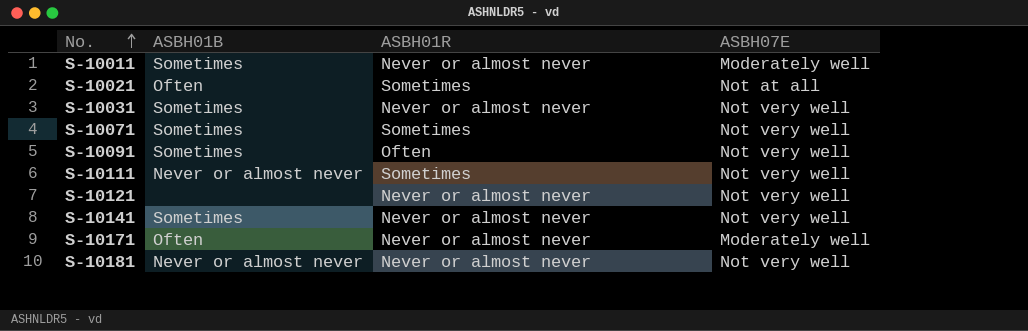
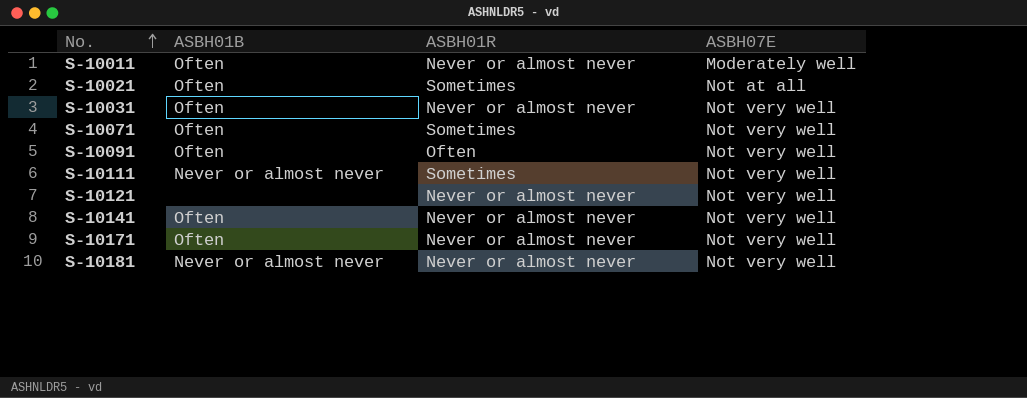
S-10011 | ASBH01B: Sometimes -> Often
S-10031 | ASBH01B: Sometimes -> Often
S-10071 | ASBH01B: Sometimes -> Often
S-10091 | ASBH01B: Sometimes -> Often
S-10141 | ASBH01B: Sometimes -> Often
S-10171 | ASBH07E: Moderately well -> Not very well

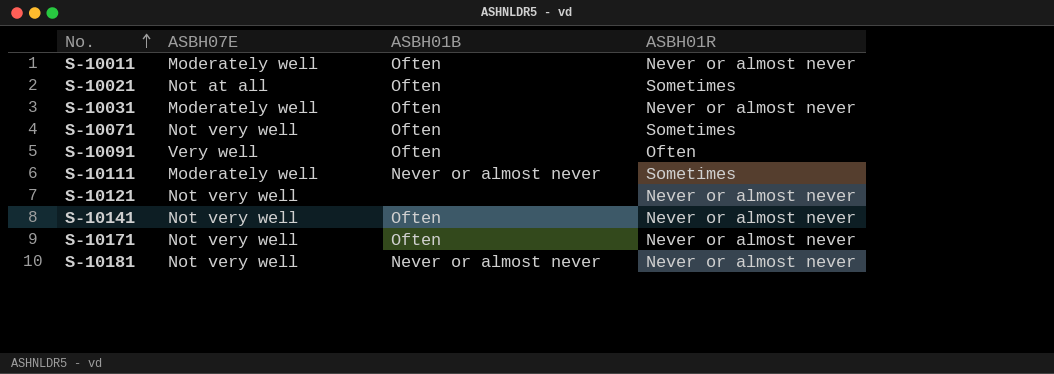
column ASBH07E | position: 4 -> 2
S-10031 | ASBH07E: Not very well -> Moderately well
S-10091 | ASBH07E: Not very well -> Very well
S-10111 | ASBH07E: Not very well -> Moderately well

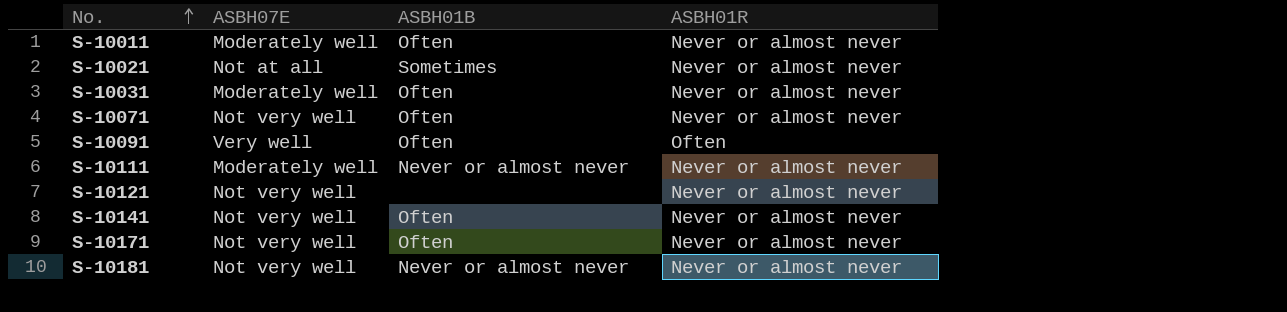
S-10021 | ASBH01B: Often -> Sometimes
S-10021 | ASBH01R: Sometimes -> Never or almost never
S-10071 | ASBH01R: Sometimes -> Never or almost never
S-10111 | ASBH01R: Sometimes -> Never or almost never

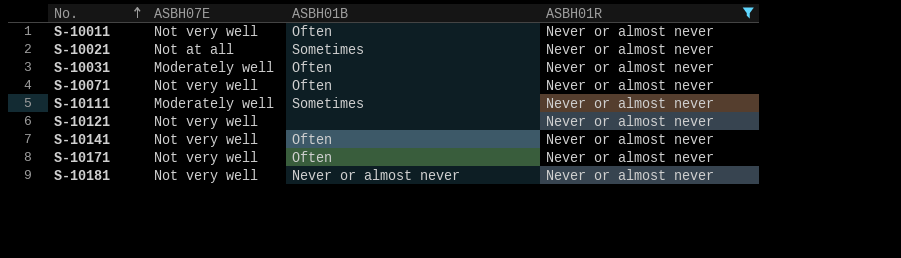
filter: none -> ASBH01R = Never or almost never
S-10011 | ASBH07E: Moderately well -> Not very well
S-10111 | ASBH01B: Never or almost never -> Sometimes

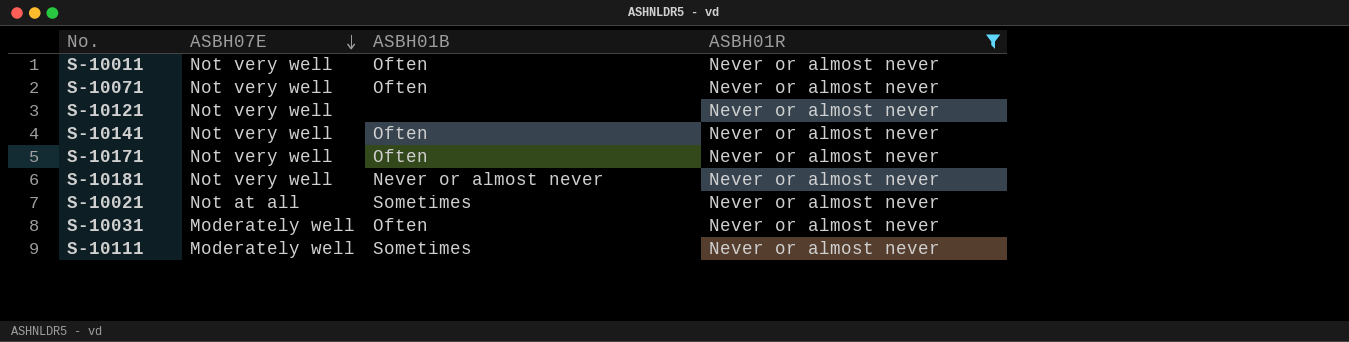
row order: No. ascending -> ASBH07E descending

